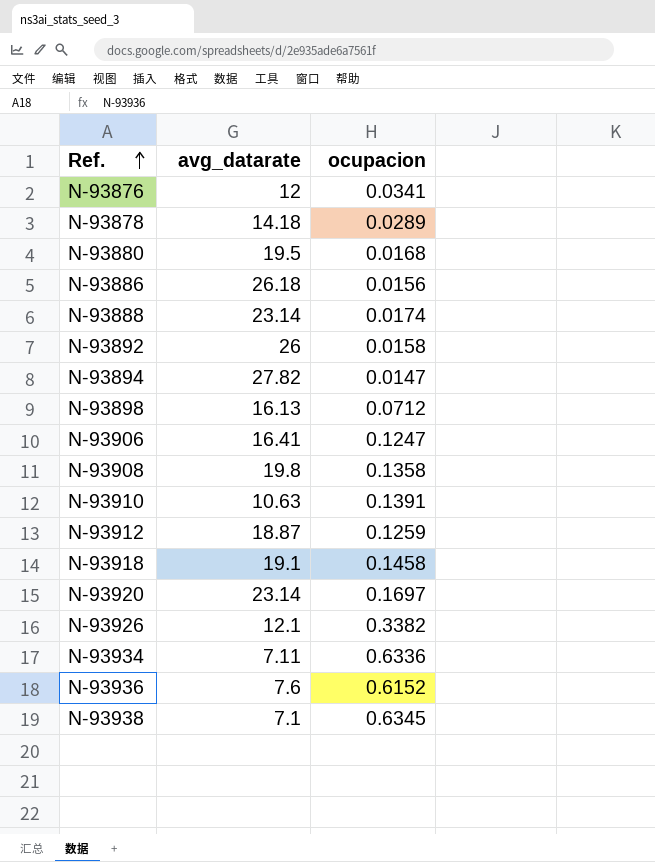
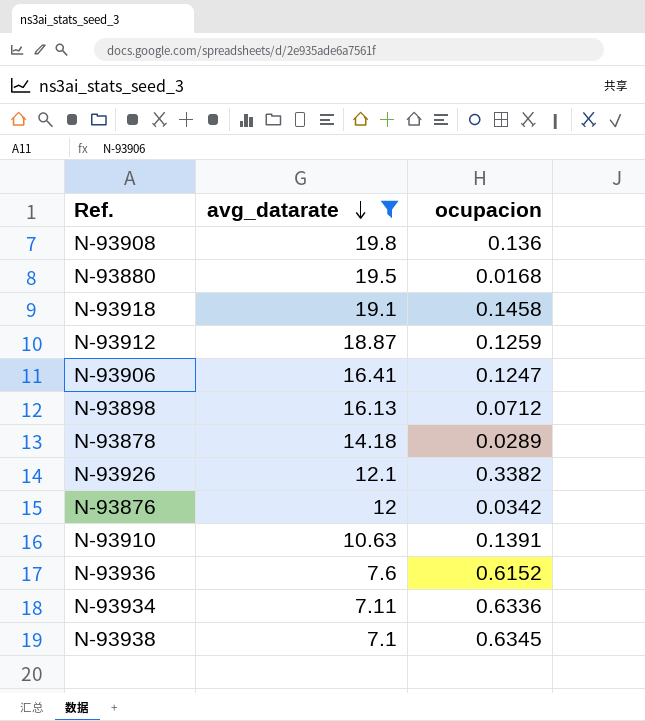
filter: none -> avg_datarate <= 19.8
row order: Ref. ascending -> avg_datarate descending
N-93908 | ocupacion: 0.1358 -> 0.136
N-93876 | ocupacion: 0.0341 -> 0.0342

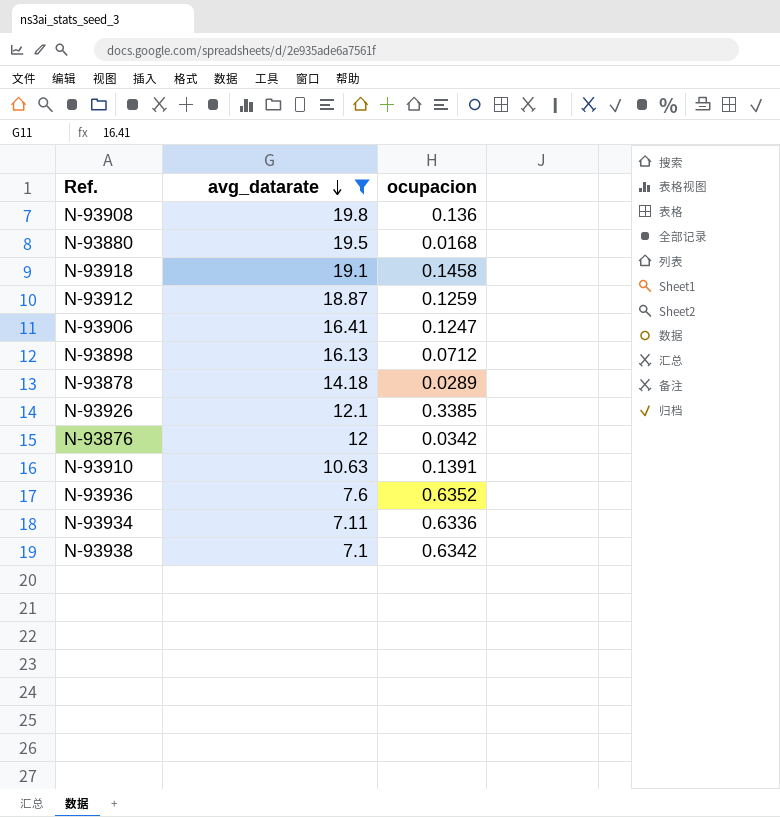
N-93926 | ocupacion: 0.3382 -> 0.3385
N-93936 | ocupacion: 0.6152 -> 0.6352
N-93938 | ocupacion: 0.6345 -> 0.6342

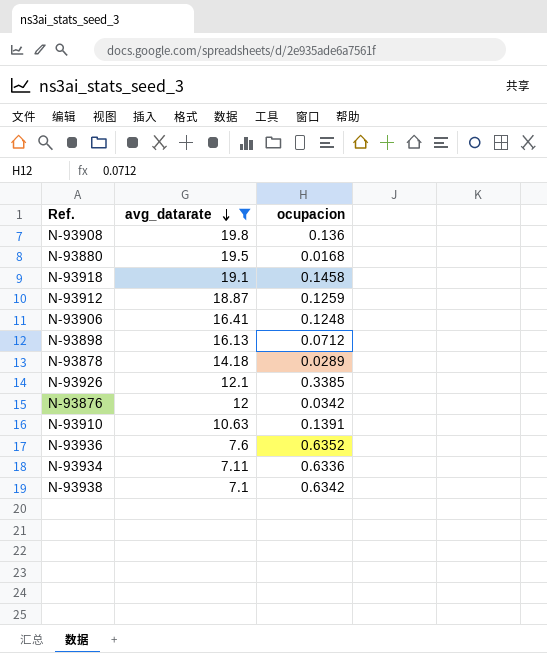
N-93906 | ocupacion: 0.1247 -> 0.1248

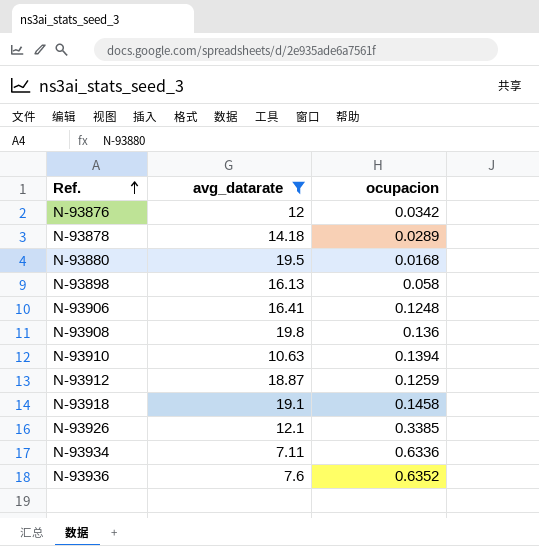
row order: avg_datarate descending -> Ref. ascending
row N-93938: 7.1 | 0.6342 -> none
N-93898 | ocupacion: 0.0712 -> 0.058
N-93910 | ocupacion: 0.1391 -> 0.1394

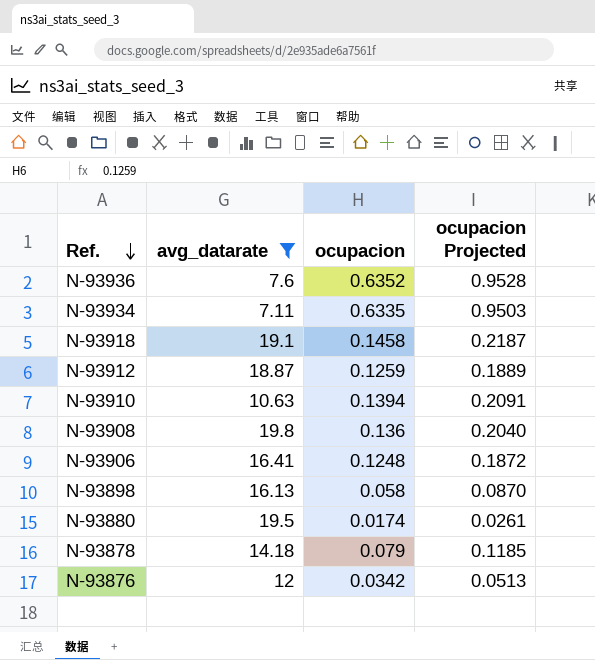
row order: Ref. ascending -> Ref. descending
column ocupacion Projected | formula: none -> [ocupacion] * 1.5
row N-93926: 12.1 | 0.3385 -> none
N-93934 | ocupacion: 0.6336 -> 0.6335
N-93880 | ocupacion: 0.0168 -> 0.0174
N-93878 | ocupacion: 0.0289 -> 0.079

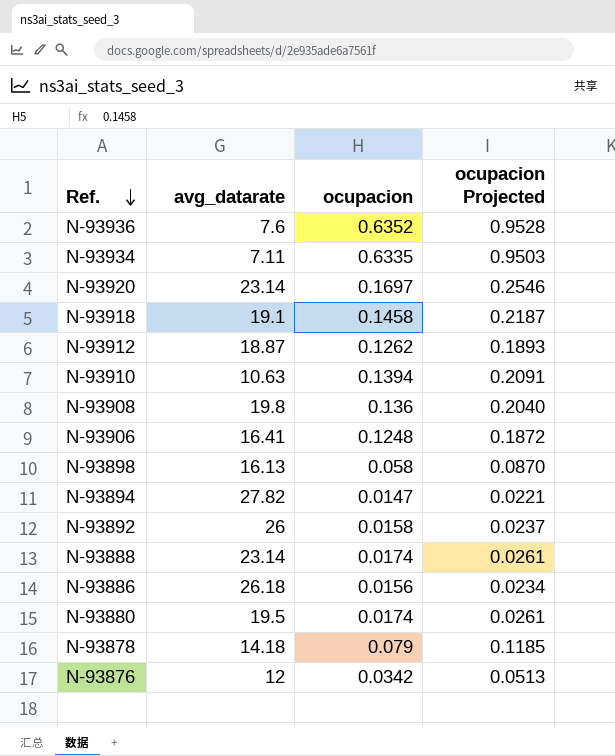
filter: avg_datarate <= 19.8 -> none
N-93912 | ocupacion: 0.1259 -> 0.1262
N-93912 | ocupacion Projected: 0.1889 -> 0.1893

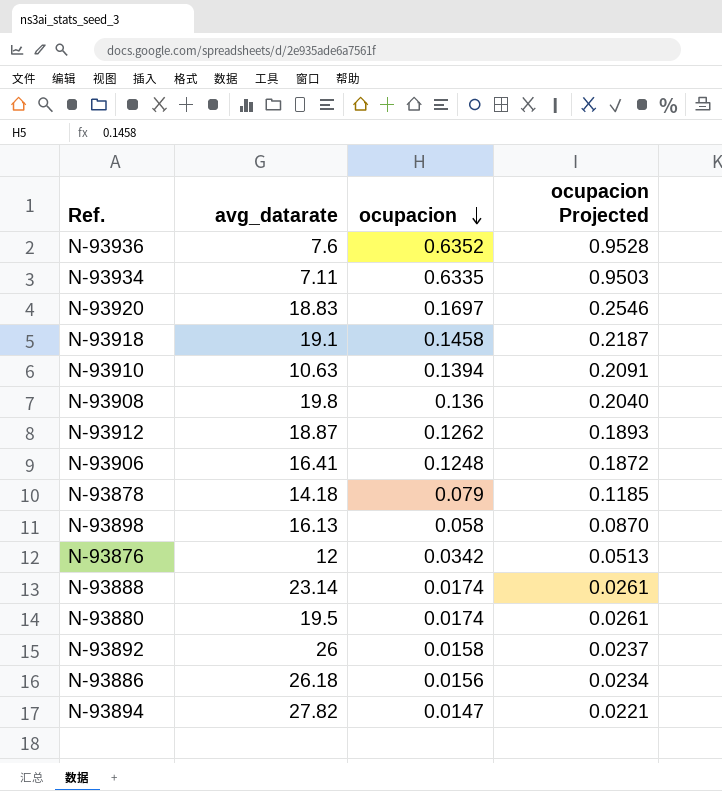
row order: Ref. descending -> ocupacion descending
N-93920 | avg_datarate: 23.14 -> 18.83

